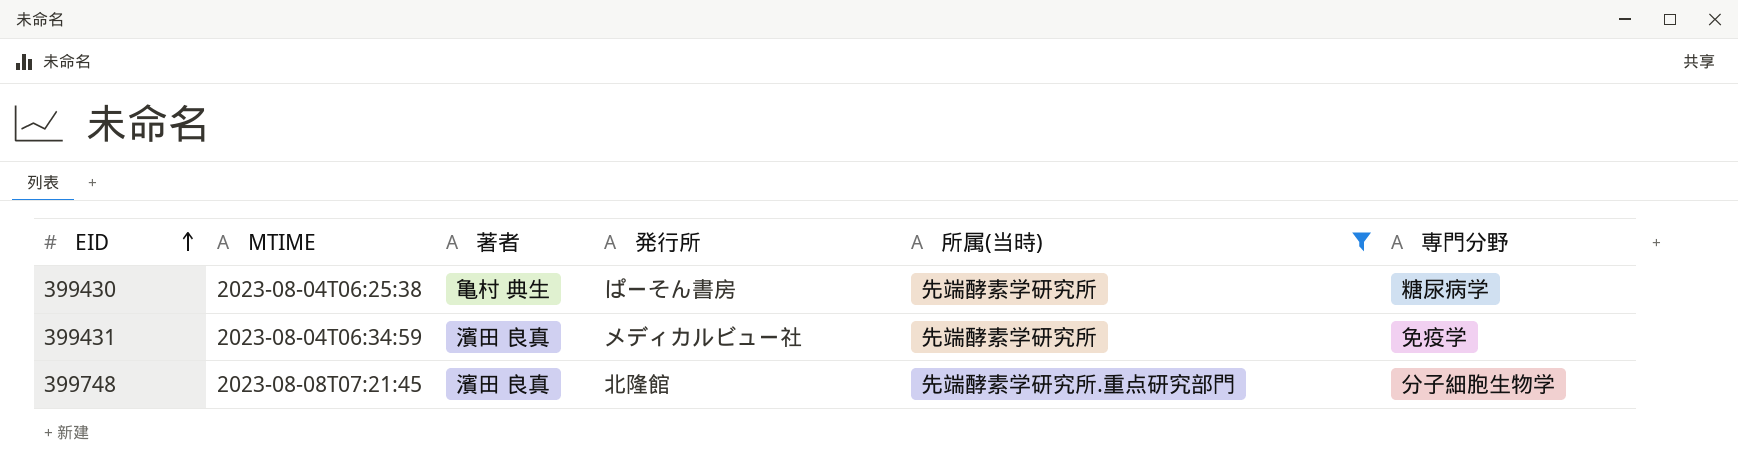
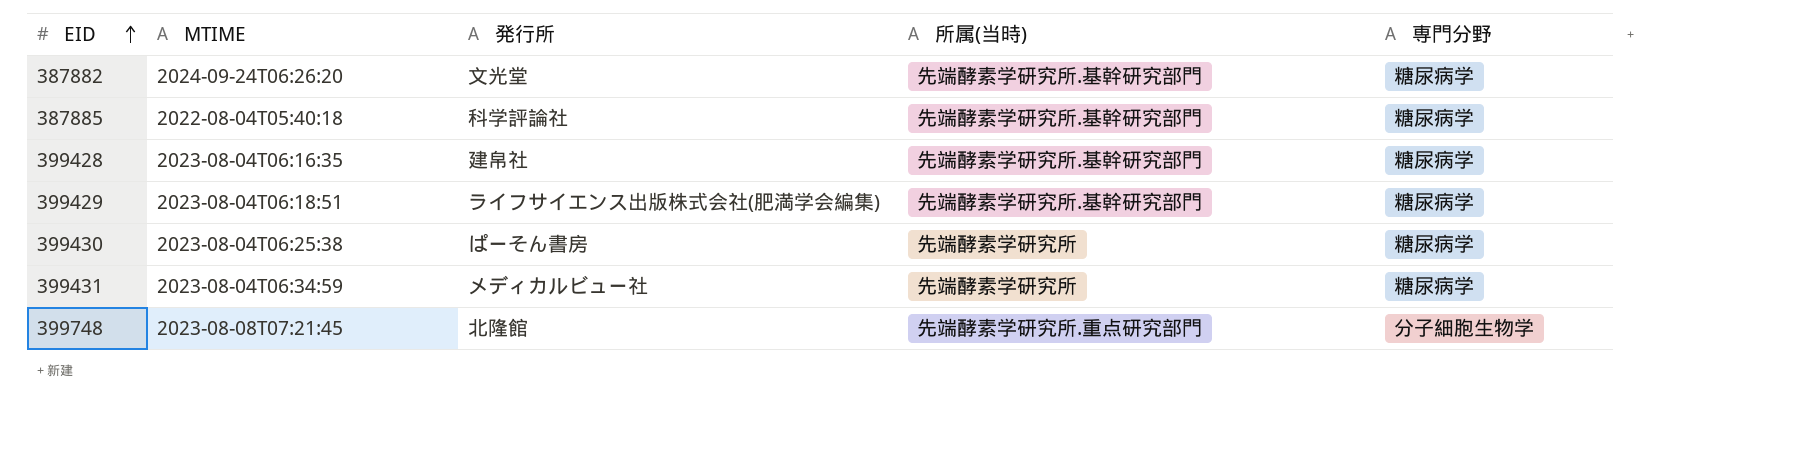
filter: 所属(当時) != 先端酵素学研究所.基幹研究部門 -> none
column 著者 | position: 3 -> none
399431 | 専門分野: 免疫学 -> 糖尿病学

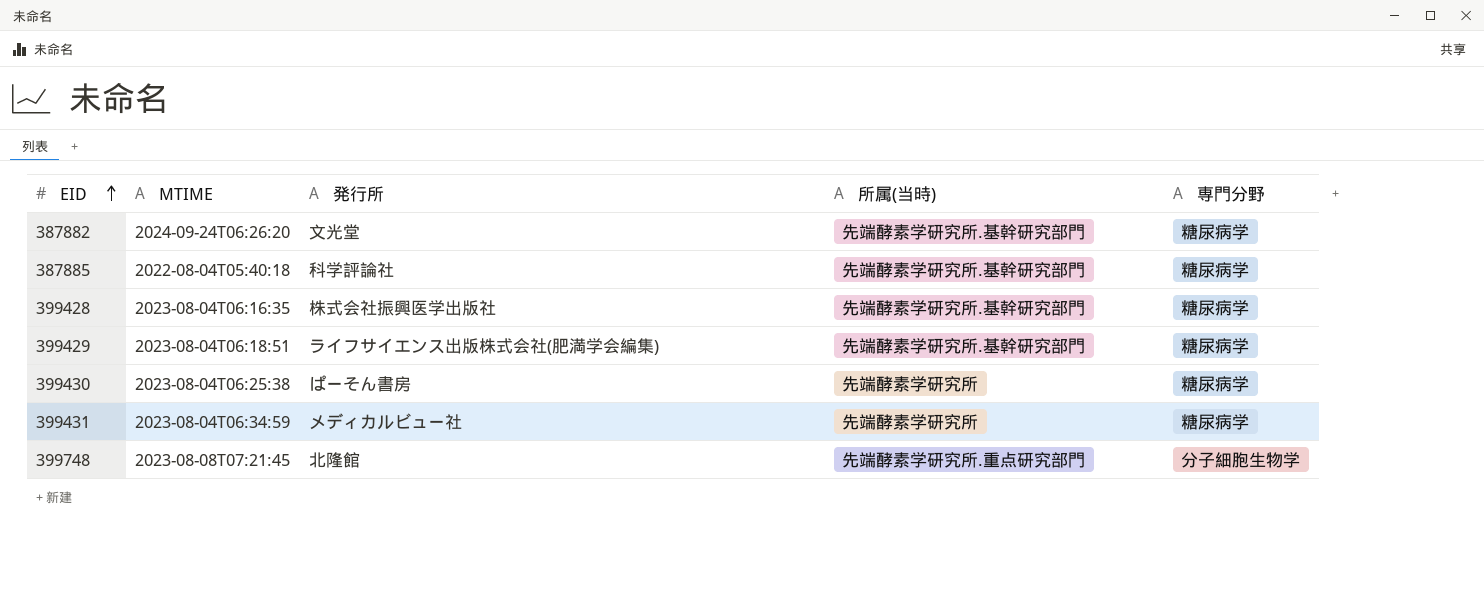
399428 | 発行所: 建帛社 -> 株式会社振興医学出版社

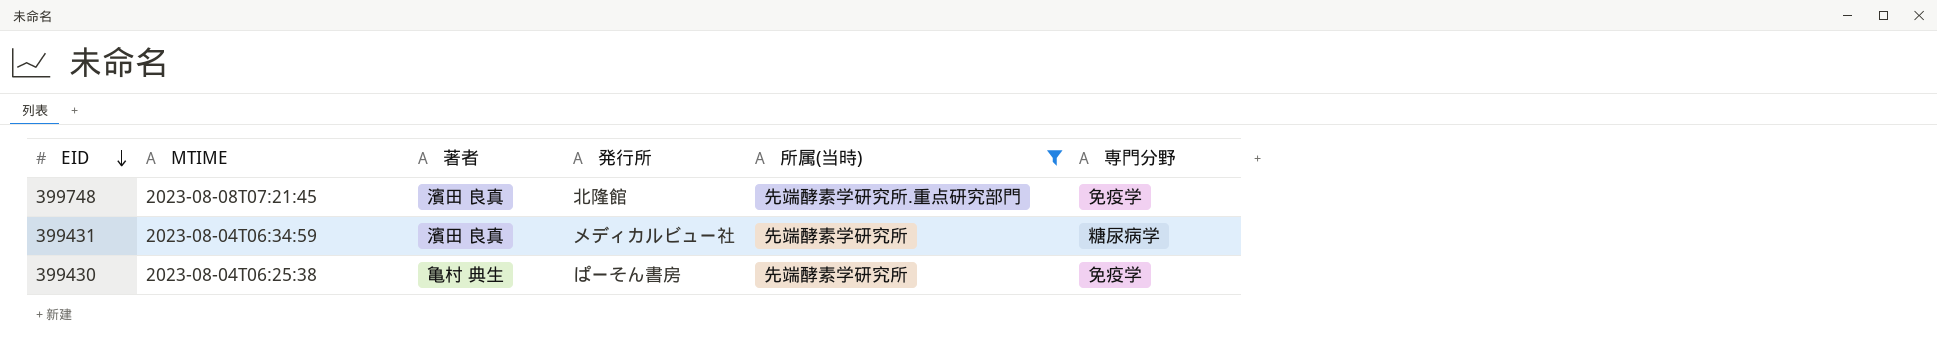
filter: none -> 所属(当時) != 先端酵素学研究所.基幹研究部門
row order: EID ascending -> EID descending
column 著者 | position: none -> 3
399748 | 専門分野: 分子細胞生物学 -> 免疫学
399430 | 専門分野: 糖尿病学 -> 免疫学

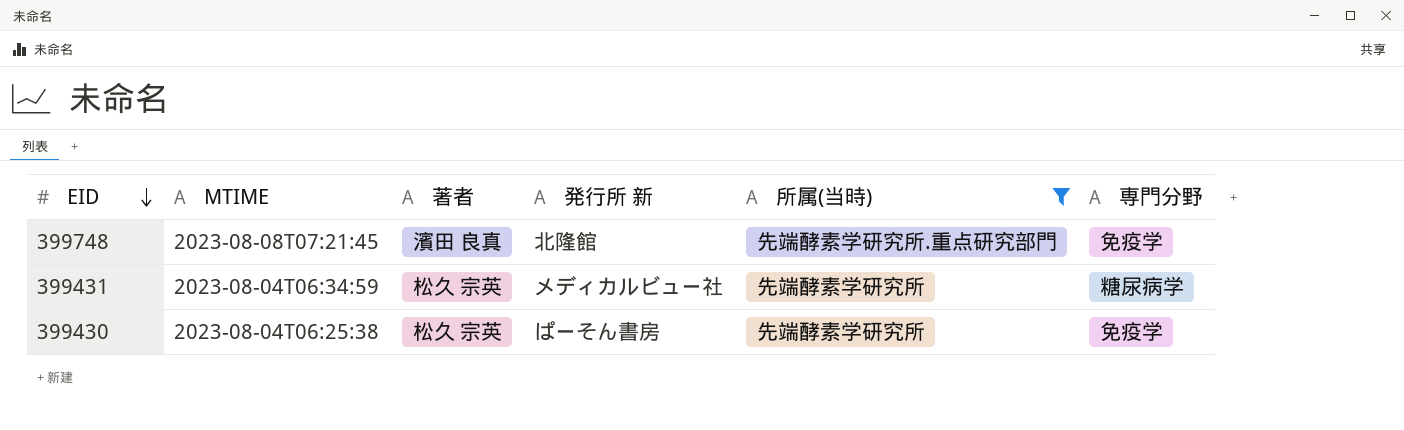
column name: 発行所 -> 発行所 新
399431 | 著者: 濱田 良真 -> 松久 宗英
399430 | 著者: 亀村 典生 -> 松久 宗英

